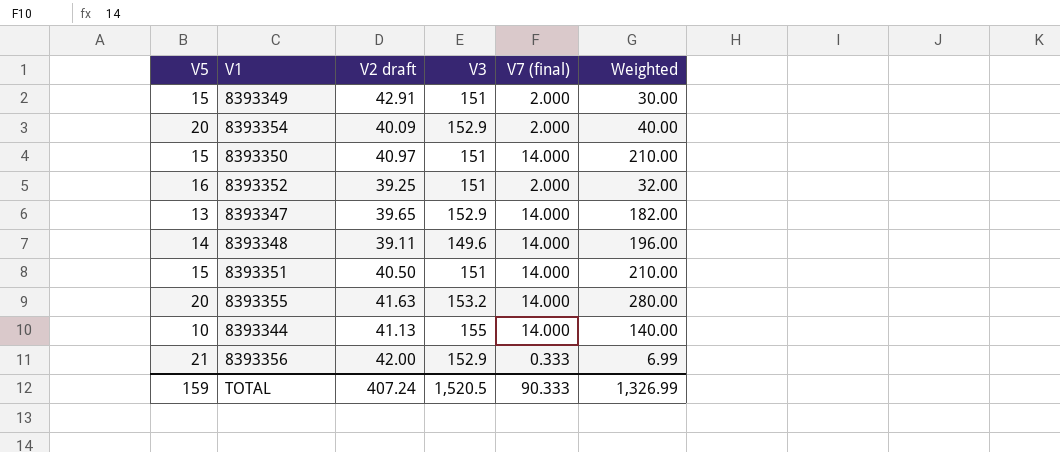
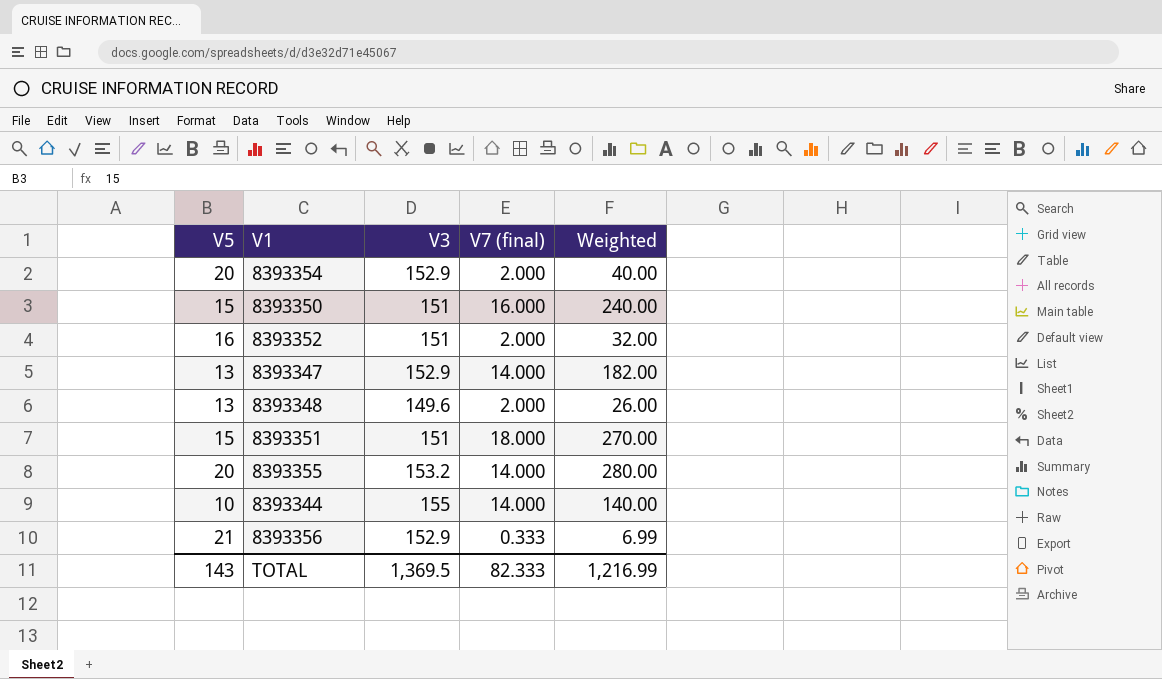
column V2 draft | position: 3 -> none
row 8393349: 15 | 42.91 | 151 | 2.000 | 30.00 -> none
8393350 | V7 (final): 14.000 -> 16.000
8393350 | Weighted: 210.00 -> 240.00
8393348 | V5: 14 -> 13
8393348 | V7 (final): 14.000 -> 2.000
8393348 | Weighted: 196.00 -> 26.00
8393351 | V7 (final): 14.000 -> 18.000
8393351 | Weighted: 210.00 -> 270.00
TOTAL | V5: 159 -> 143
TOTAL | V3: 1,520.5 -> 1,369.5
TOTAL | V7 (final): 90.333 -> 82.333
TOTAL | Weighted: 1,326.99 -> 1,216.99

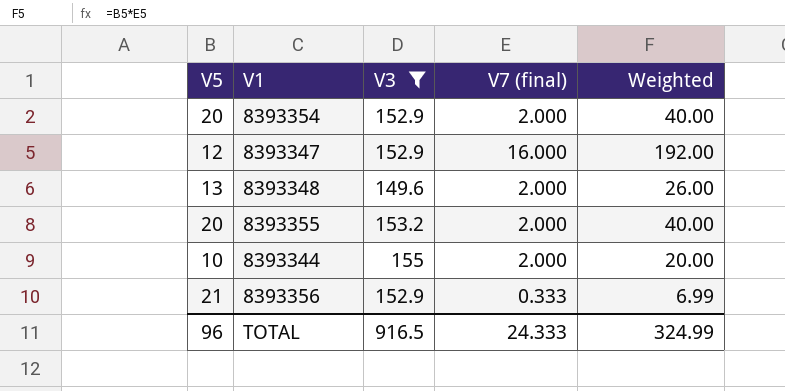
filter: none -> V3 != 151
8393347 | V5: 13 -> 12
8393347 | V7 (final): 14.000 -> 16.000
8393347 | Weighted: 182.00 -> 192.00
8393355 | V7 (final): 14.000 -> 2.000
8393355 | Weighted: 280.00 -> 40.00
8393344 | V7 (final): 14.000 -> 2.000
8393344 | Weighted: 140.00 -> 20.00
TOTAL | V5: 143 -> 96
TOTAL | V3: 1,369.5 -> 916.5
TOTAL | V7 (final): 82.333 -> 24.333
TOTAL | Weighted: 1,216.99 -> 324.99

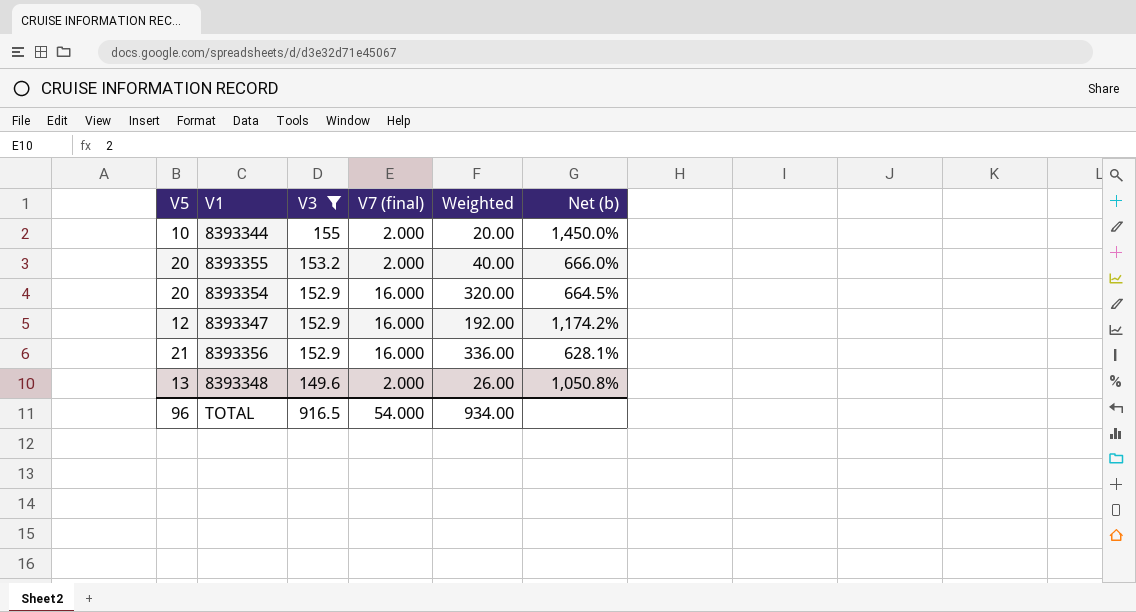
row order: none -> V3 descending
column Net (b) | formula: none -> ([V3] - [V5]) / [V5]
8393354 | V7 (final): 2.000 -> 16.000
8393354 | Weighted: 40.00 -> 320.00
8393356 | V7 (final): 0.333 -> 16.000
8393356 | Weighted: 6.99 -> 336.00
TOTAL | V7 (final): 24.333 -> 54.000
TOTAL | Weighted: 324.99 -> 934.00

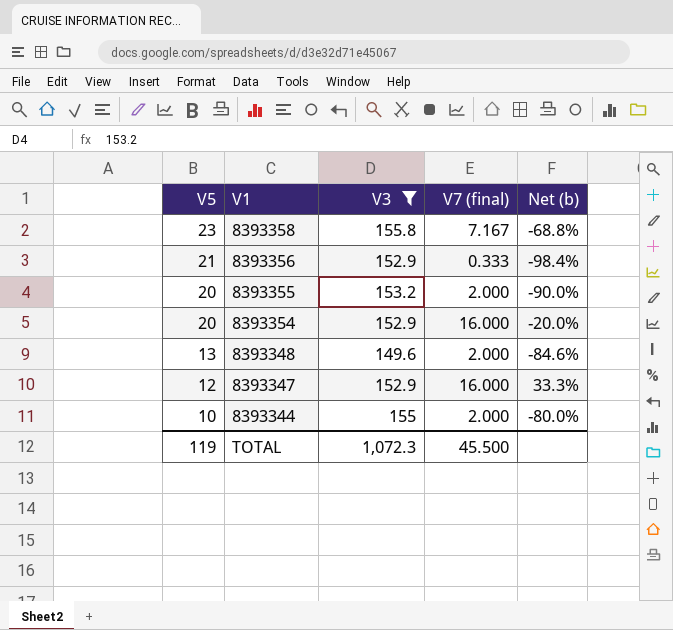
row order: V3 descending -> V5 descending
column Weighted | formula: [V5] * [V7 (final)] -> none
column Net (b) | formula: ([V3] - [V5]) / [V5] -> ([V7 (final)] - [V5]) / [V5]
row 8393358: none -> 23 | 155.8 | 7.167 | -68.8%
8393356 | V7 (final): 16.000 -> 0.333
TOTAL | V5: 96 -> 119
TOTAL | V3: 916.5 -> 1,072.3
TOTAL | V7 (final): 54.000 -> 45.500

